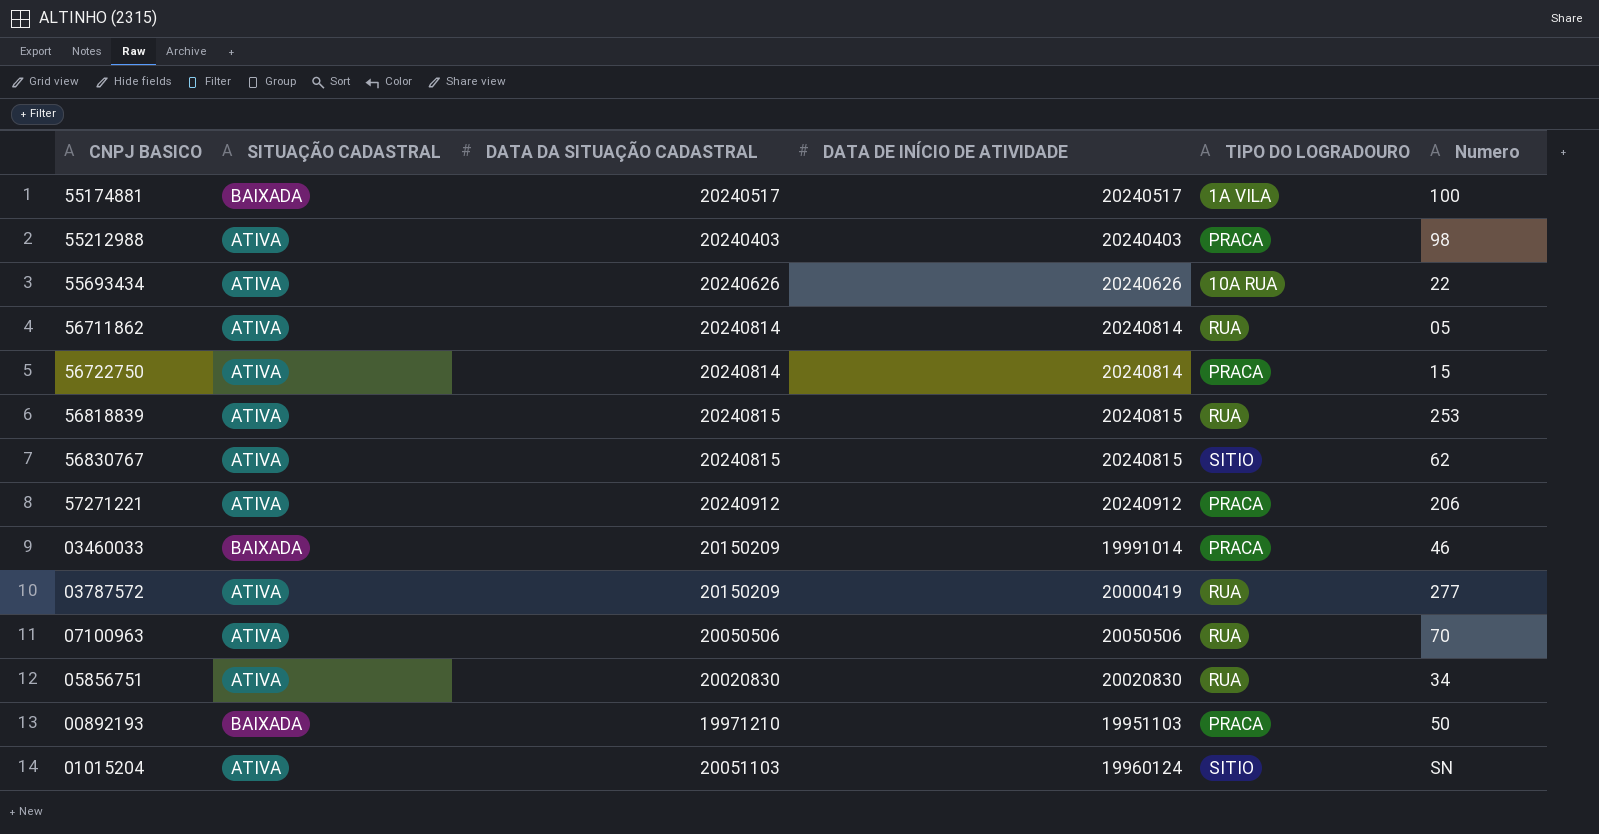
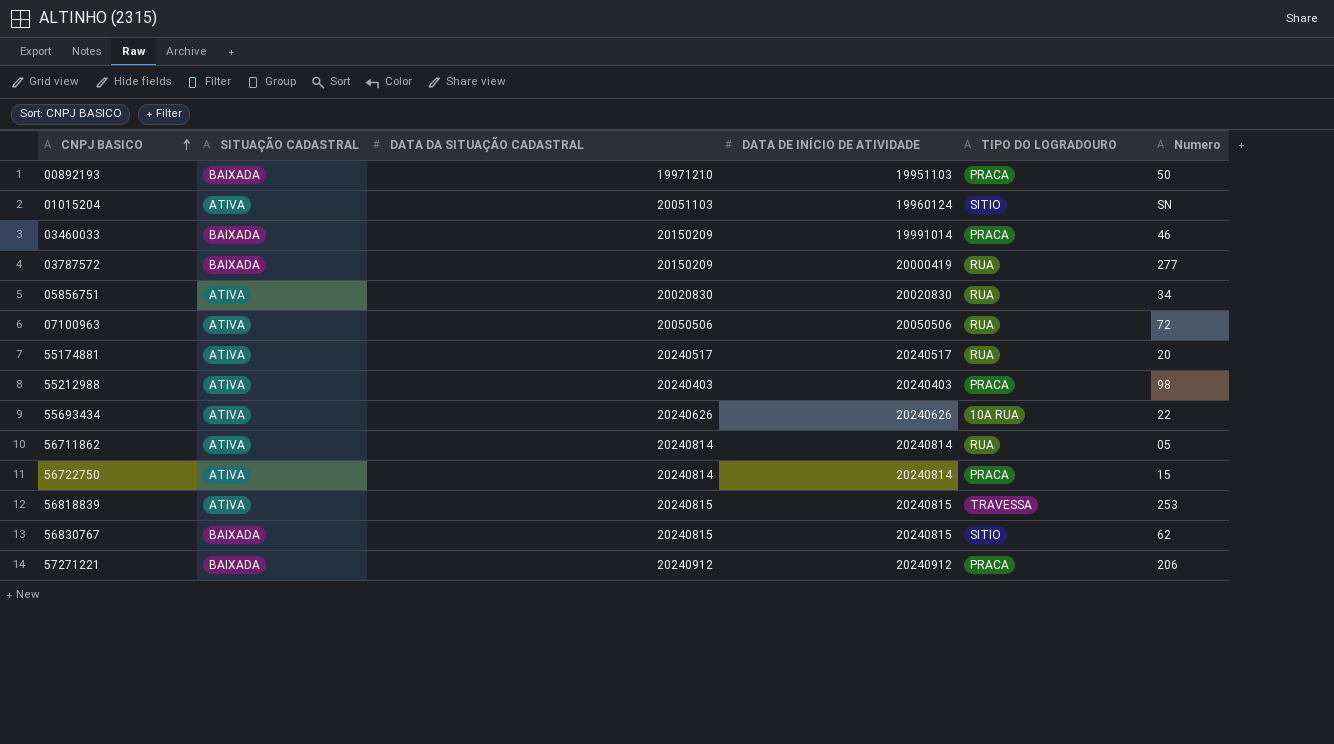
row order: none -> CNPJ BASICO ascending
03787572 | SITUAÇÃO CADASTRAL: ATIVA -> BAIXADA
07100963 | Numero: 70 -> 72
55174881 | SITUAÇÃO CADASTRAL: BAIXADA -> ATIVA
55174881 | TIPO DO LOGRADOURO: 1A VILA -> RUA
55174881 | Numero: 100 -> 20
56818839 | TIPO DO LOGRADOURO: RUA -> TRAVESSA
56830767 | SITUAÇÃO CADASTRAL: ATIVA -> BAIXADA
57271221 | SITUAÇÃO CADASTRAL: ATIVA -> BAIXADA

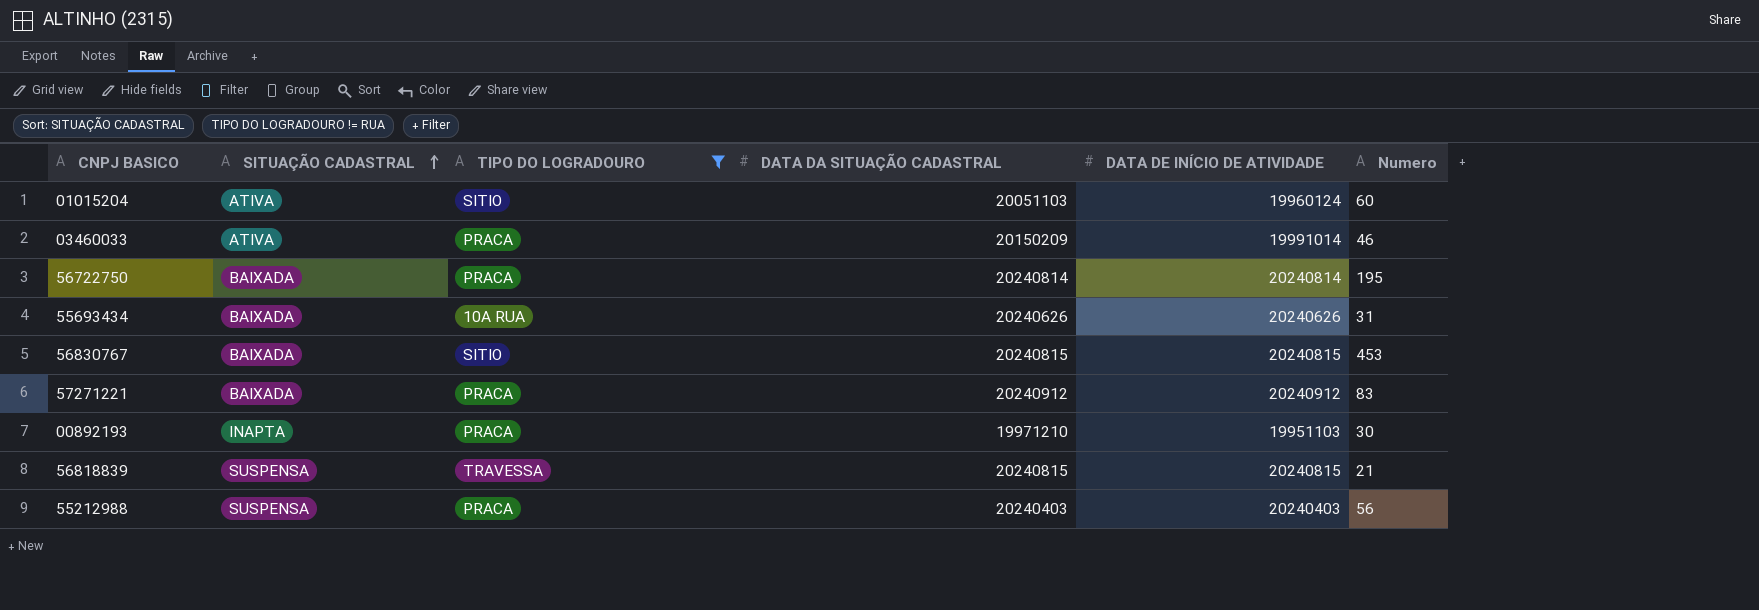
filter: none -> TIPO DO LOGRADOURO != RUA
row order: CNPJ BASICO ascending -> SITUAÇÃO CADASTRAL ascending
column TIPO DO LOGRADOURO | position: 5 -> 3
01015204 | Numero: SN -> 60
03460033 | SITUAÇÃO CADASTRAL: BAIXADA -> ATIVA
56722750 | SITUAÇÃO CADASTRAL: ATIVA -> BAIXADA
56722750 | Numero: 15 -> 195
55693434 | SITUAÇÃO CADASTRAL: ATIVA -> BAIXADA
55693434 | Numero: 22 -> 31
56830767 | Numero: 62 -> 453
57271221 | Numero: 206 -> 83
00892193 | SITUAÇÃO CADASTRAL: BAIXADA -> INAPTA
00892193 | Numero: 50 -> 30
56818839 | SITUAÇÃO CADASTRAL: ATIVA -> SUSPENSA
56818839 | Numero: 253 -> 21
55212988 | SITUAÇÃO CADASTRAL: ATIVA -> SUSPENSA
55212988 | Numero: 98 -> 56

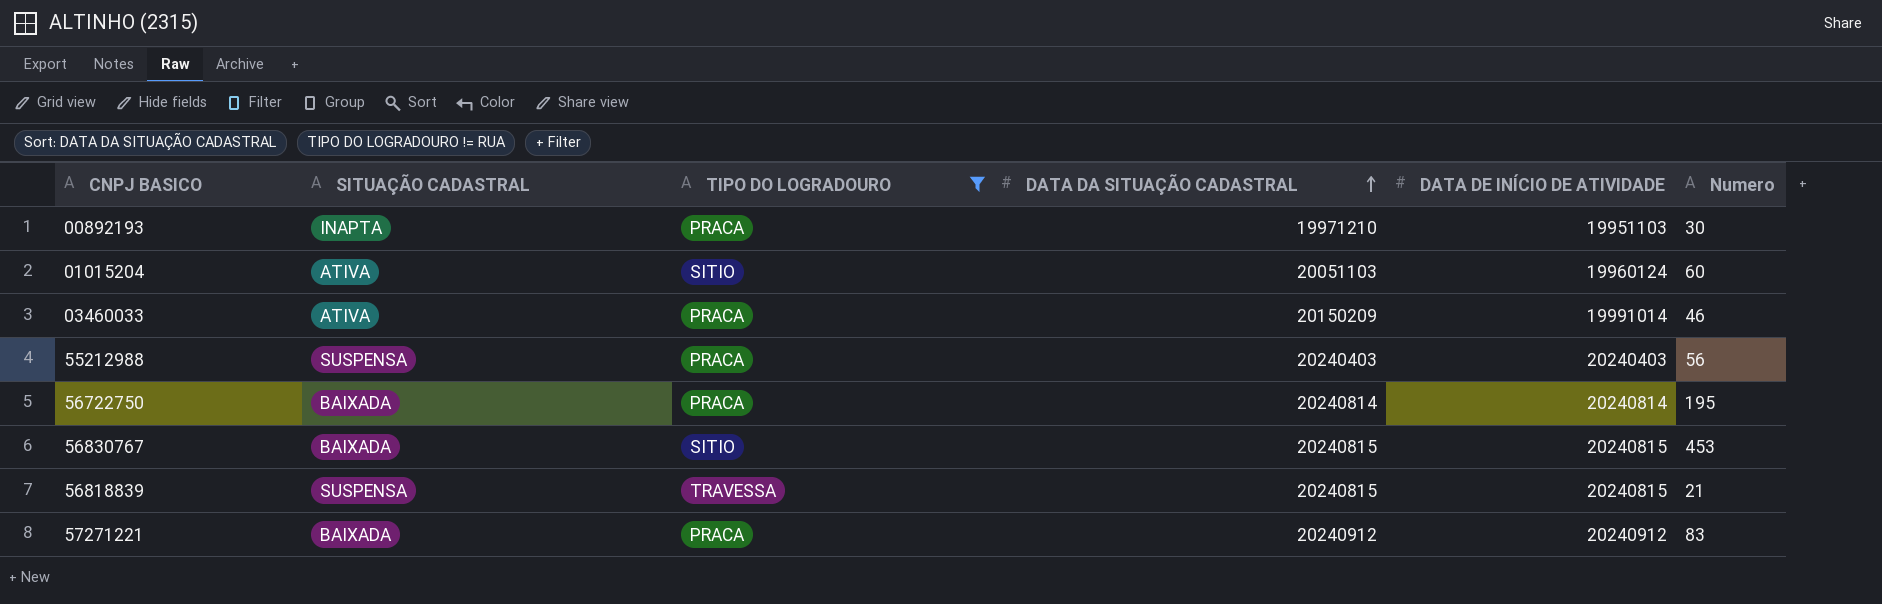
row order: SITUAÇÃO CADASTRAL ascending -> DATA DA SITUAÇÃO CADASTRAL ascending
row 55693434: BAIXADA | 10A RUA | 20240626 | 20240626 | 31 -> none

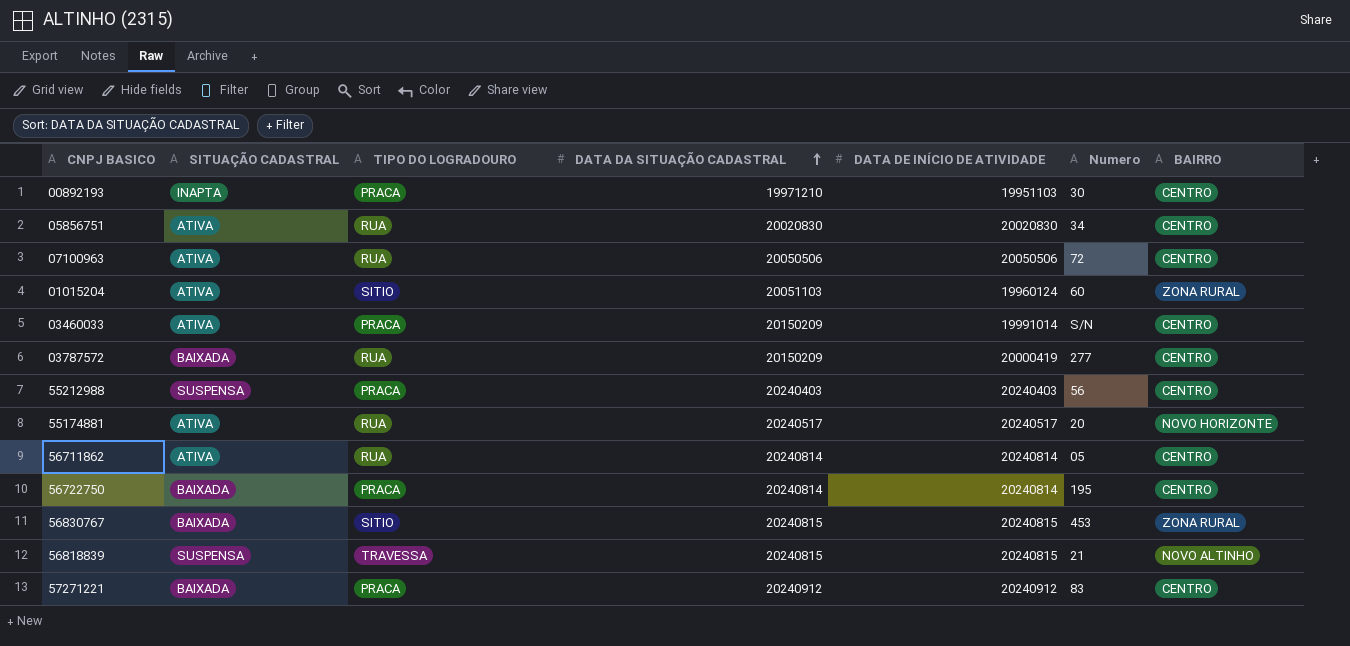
filter: TIPO DO LOGRADOURO != RUA -> none
column BAIRRO | position: none -> 7
03460033 | Numero: 46 -> S/N

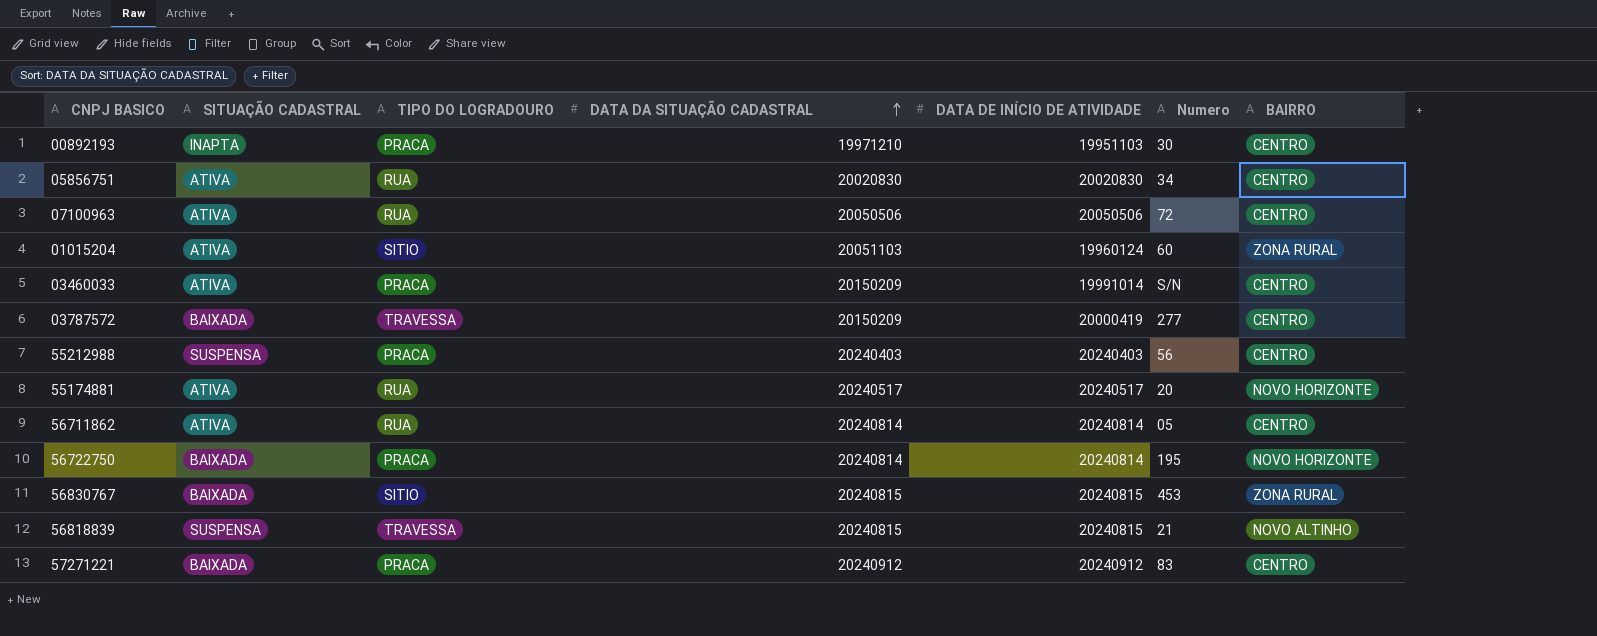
03787572 | TIPO DO LOGRADOURO: RUA -> TRAVESSA
56722750 | BAIRRO: CENTRO -> NOVO HORIZONTE

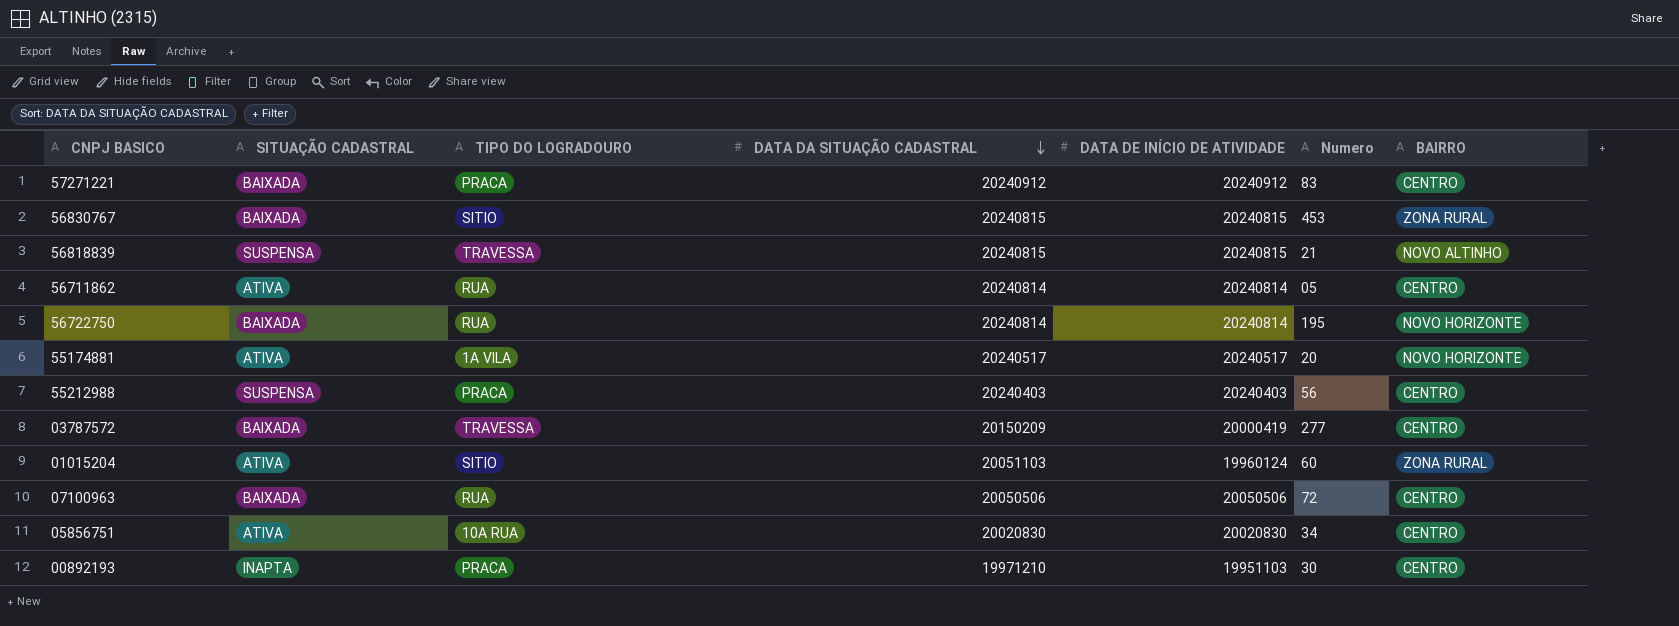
row order: DATA DA SITUAÇÃO CADASTRAL ascending -> DATA DA SITUAÇÃO CADASTRAL descending
row 03460033: ATIVA | PRACA | 20150209 | 19991014 | S/N | CENTRO -> none
56722750 | TIPO DO LOGRADOURO: PRACA -> RUA
55174881 | TIPO DO LOGRADOURO: RUA -> 1A VILA
07100963 | SITUAÇÃO CADASTRAL: ATIVA -> BAIXADA
05856751 | TIPO DO LOGRADOURO: RUA -> 10A RUA

